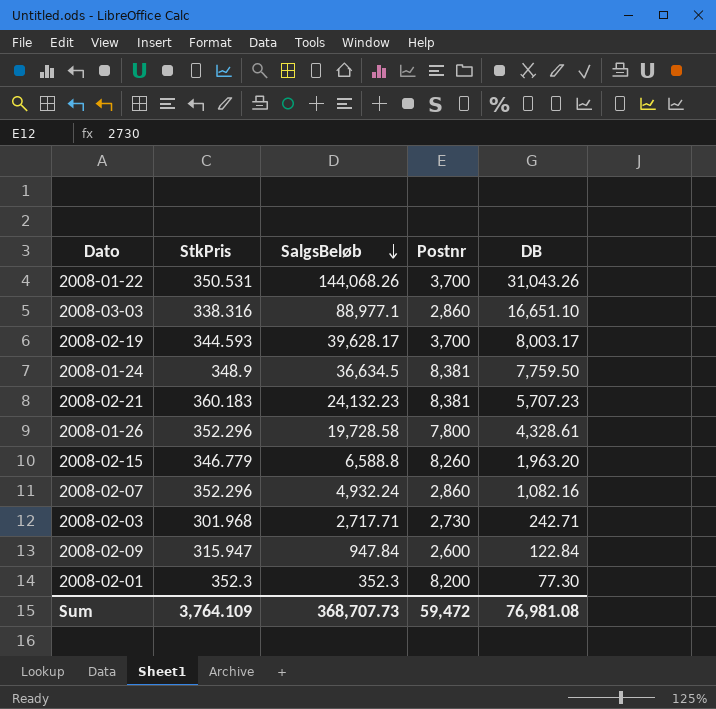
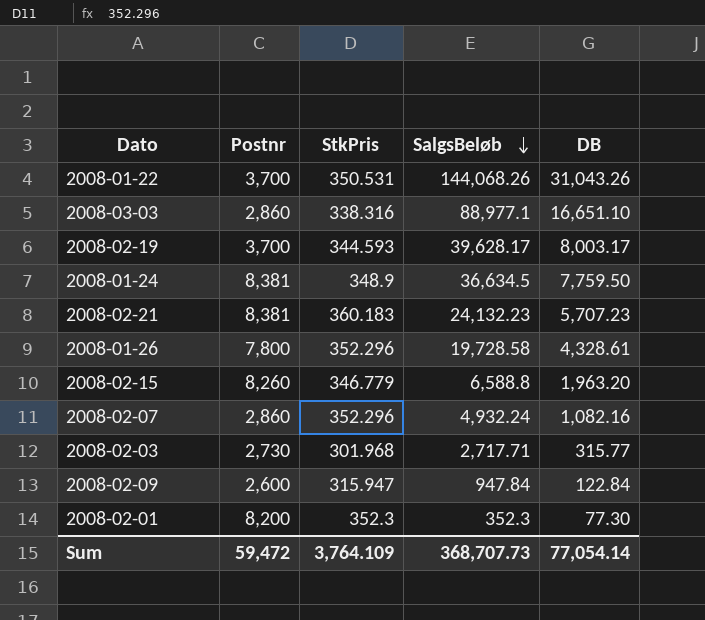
column Postnr | position: 4 -> 2
2008-02-03 | DB: 242.71 -> 315.77
Sum | DB: 76,981.08 -> 77,054.14

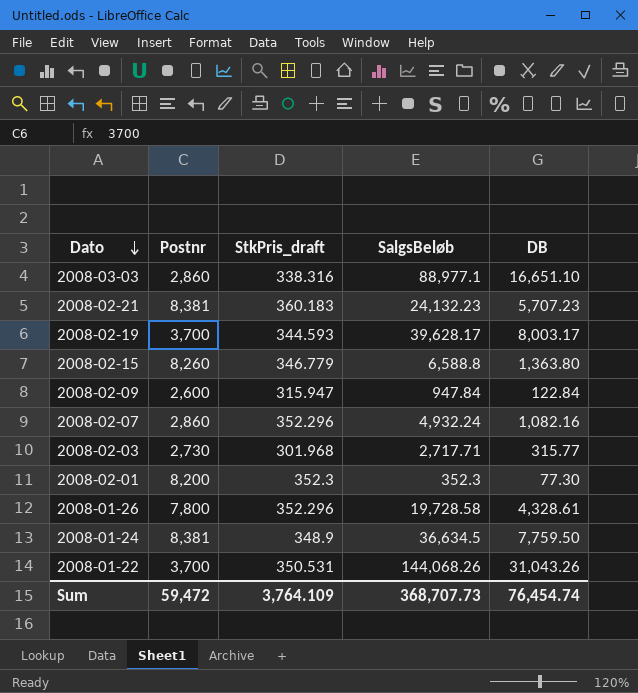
row order: SalgsBeløb descending -> Dato descending
column name: StkPris -> StkPris_draft
2008-02-15 | DB: 1,963.20 -> 1,363.80
Sum | DB: 77,054.14 -> 76,454.74

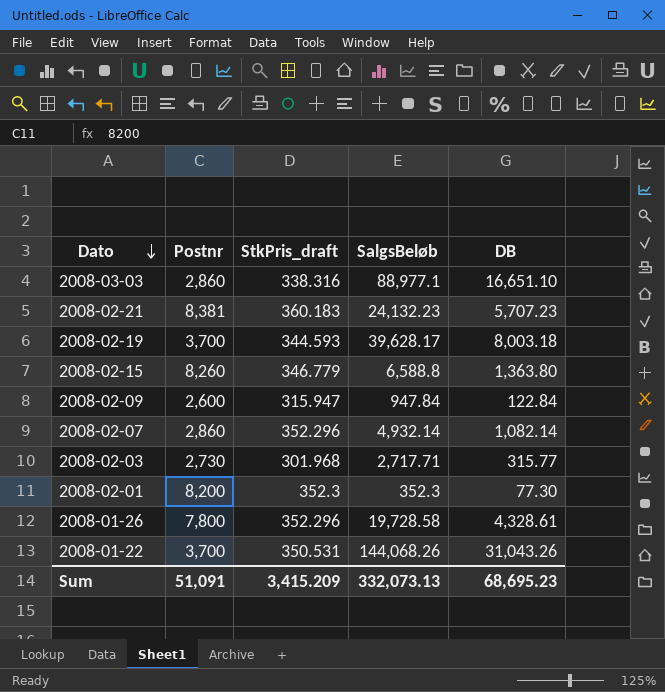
row 2008-01-24: 8,381 | 348.9 | 36,634.5 | 7,759.50 -> none
2008-02-19 | DB: 8,003.17 -> 8,003.18
2008-02-07 | SalgsBeløb: 4,932.24 -> 4,932.14
2008-02-07 | DB: 1,082.16 -> 1,082.14
Sum | Postnr: 59,472 -> 51,091
Sum | StkPris_draft: 3,764.109 -> 3,415.209
Sum | SalgsBeløb: 368,707.73 -> 332,073.13
Sum | DB: 76,454.74 -> 68,695.23

